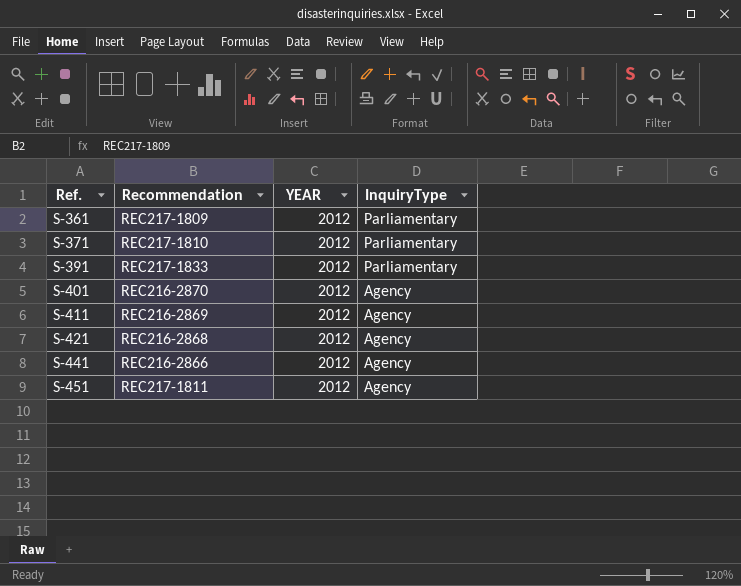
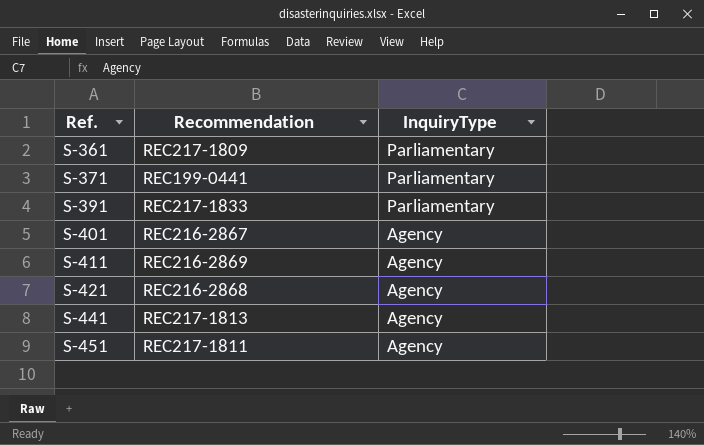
column YEAR | position: 3 -> none
S-371 | Recommendation: REC217-1810 -> REC199-0441
S-401 | Recommendation: REC216-2870 -> REC216-2867
S-441 | Recommendation: REC216-2866 -> REC217-1813

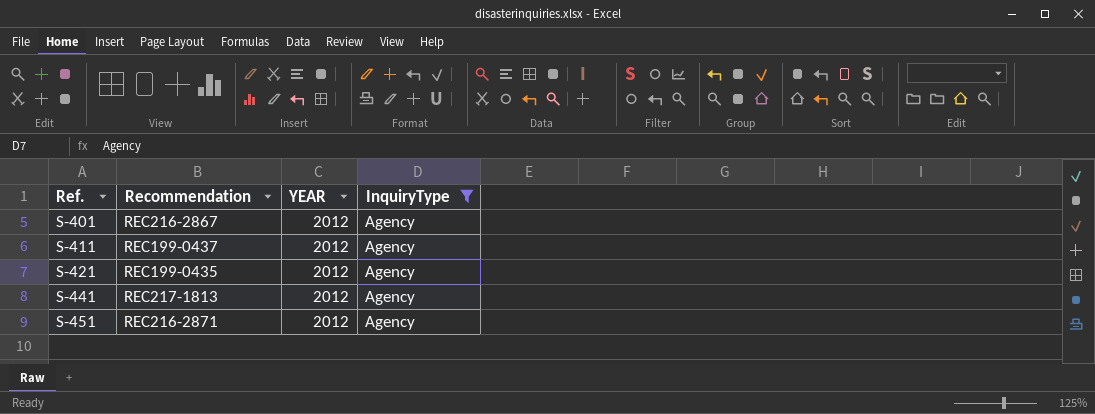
filter: none -> InquiryType = Agency
column YEAR | position: none -> 3
S-411 | Recommendation: REC216-2869 -> REC199-0437
S-421 | Recommendation: REC216-2868 -> REC199-0435
S-451 | Recommendation: REC217-1811 -> REC216-2871

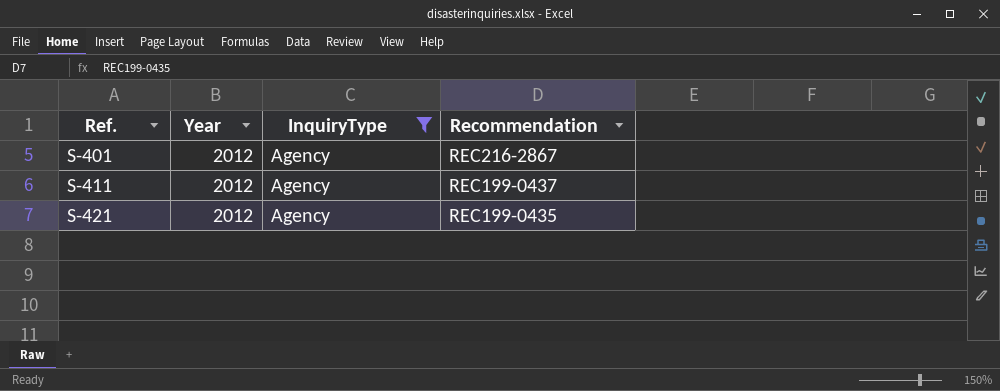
column name: YEAR -> Year
column Recommendation | position: 2 -> 4
row S-441: REC217-1813 | 2012 | Agency -> none
row S-451: REC216-2871 | 2012 | Agency -> none

